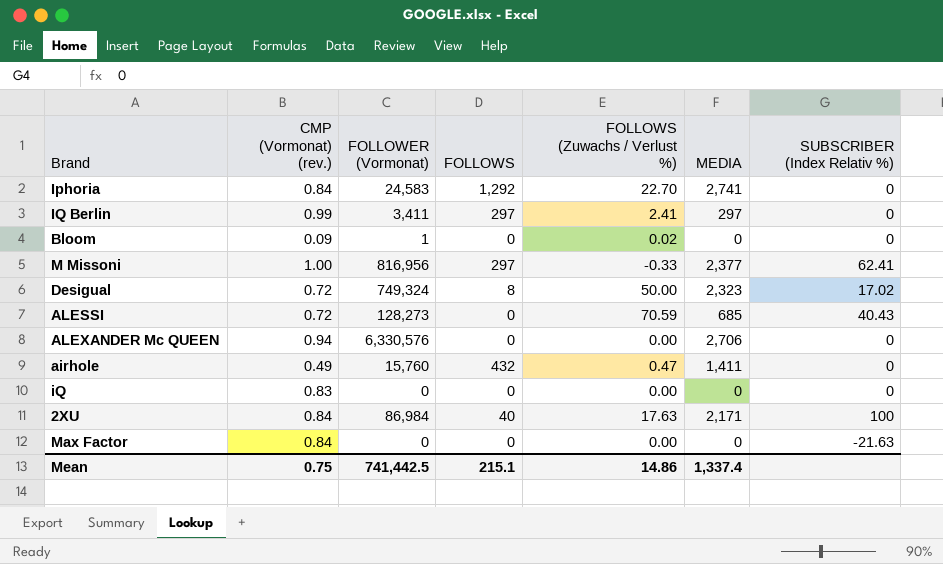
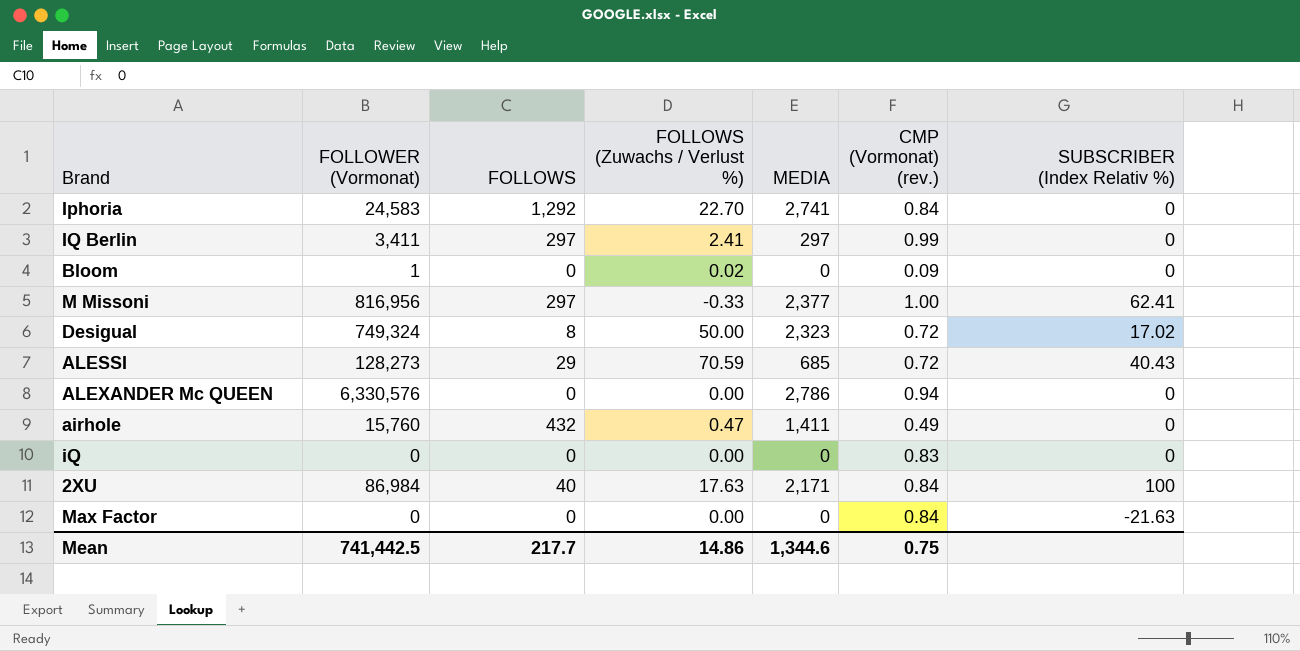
column CMP (Vormonat) (rev.) | position: 2 -> 6
ALESSI | FOLLOWS: 0 -> 29
ALEXANDER Mc QUEEN | MEDIA: 2,706 -> 2,786
Mean | FOLLOWS: 215.1 -> 217.7
Mean | MEDIA: 1,337.4 -> 1,344.6

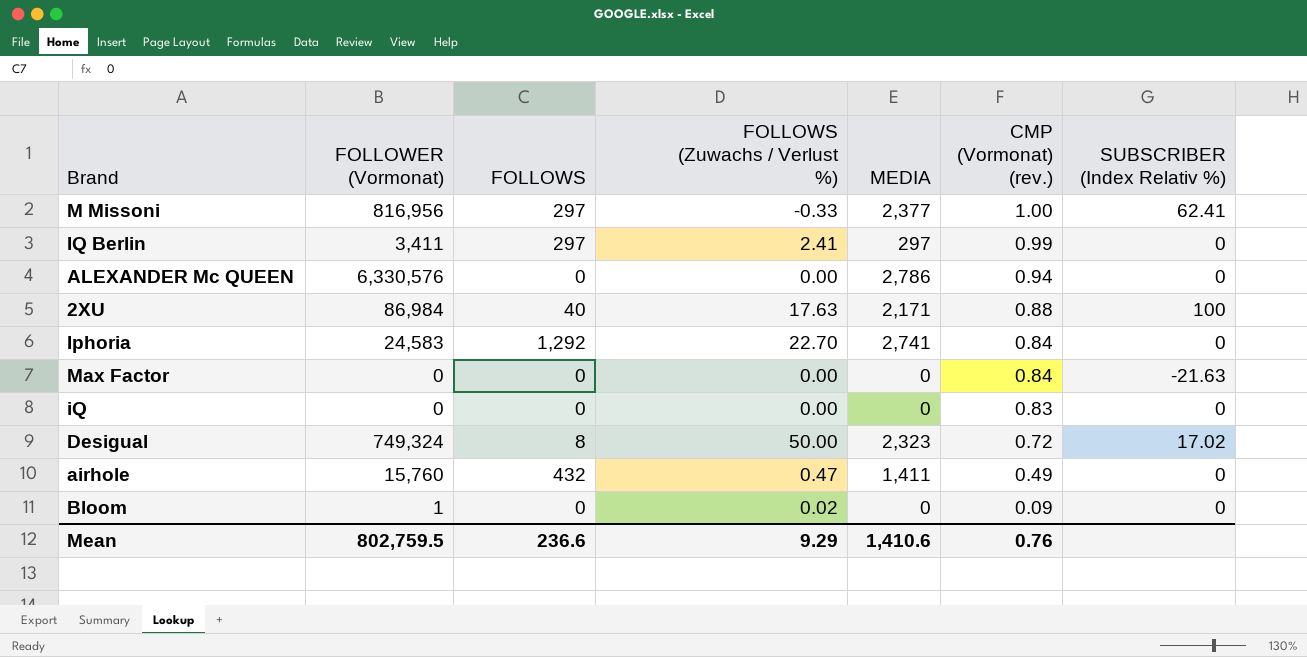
row order: none -> CMP (Vormonat) (rev.) descending
row ALESSI: 128,273 | 29 | 70.59 | 685 | 0.72 | 40.43 -> none
2XU | CMP (Vormonat) (rev.): 0.84 -> 0.88
Mean | FOLLOWER (Vormonat): 741,442.5 -> 802,759.5
Mean | FOLLOWS: 217.7 -> 236.6
Mean | FOLLOWS (Zuwachs / Verlust %): 14.86 -> 9.29
Mean | MEDIA: 1,344.6 -> 1,410.6
Mean | CMP (Vormonat) (rev.): 0.75 -> 0.76

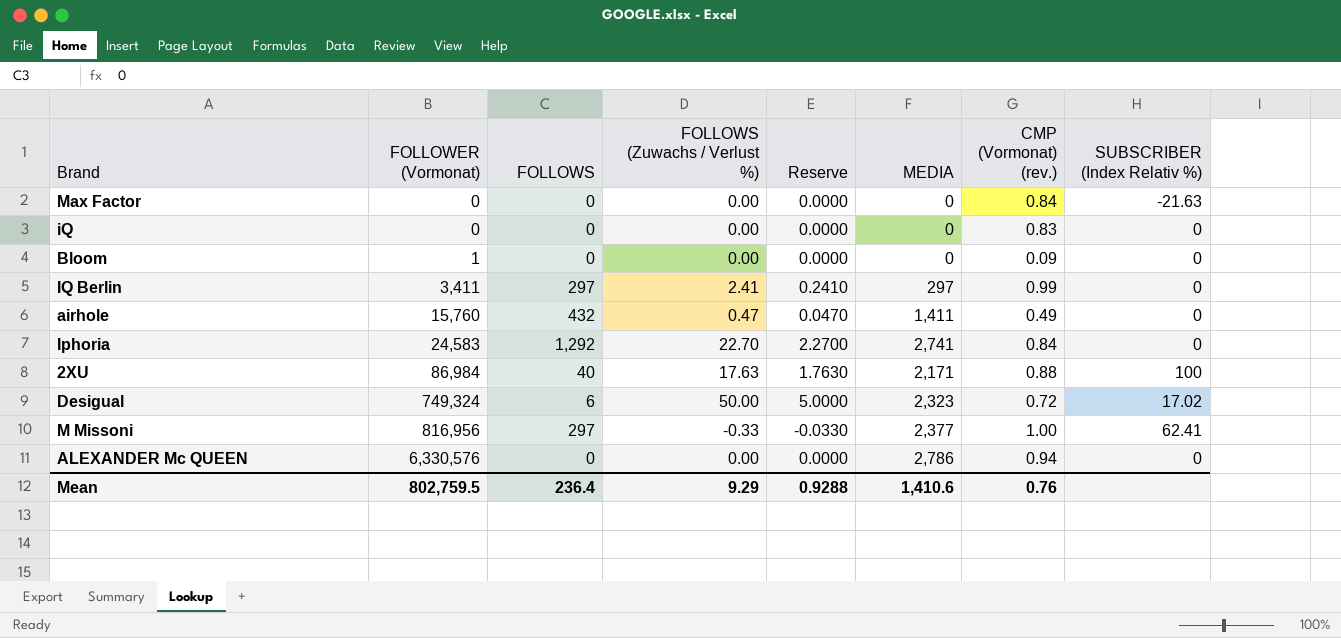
row order: CMP (Vormonat) (rev.) descending -> FOLLOWER (Vormonat) ascending
column Reserve | formula: none -> [FOLLOWS (Zuwachs / Verlust %)] * 0.1
Bloom | FOLLOWS (Zuwachs / Verlust %): 0.02 -> 0.00
Desigual | FOLLOWS: 8 -> 6
Mean | FOLLOWS: 236.6 -> 236.4

